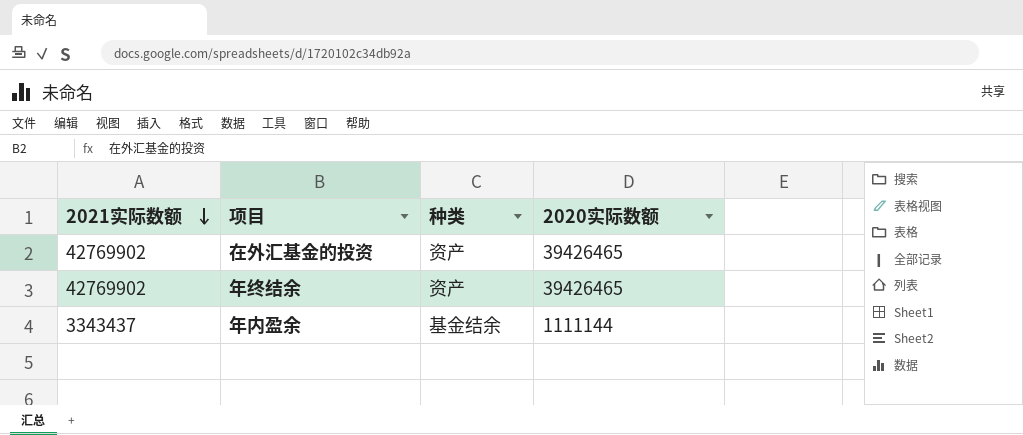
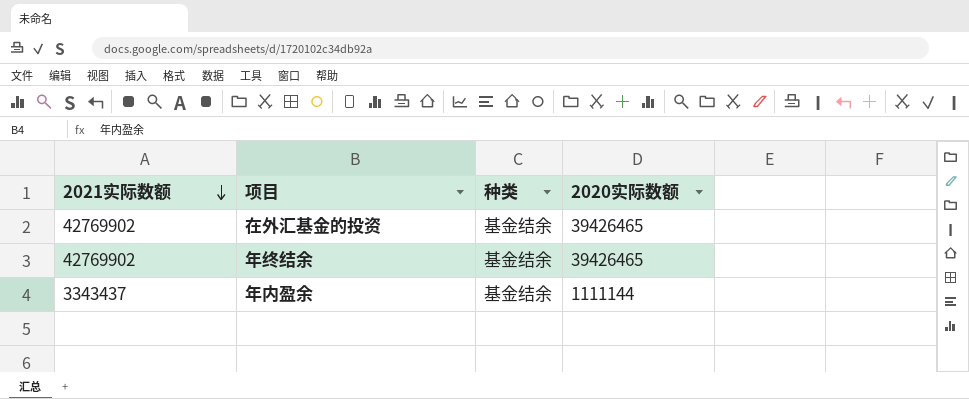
在外汇基金的投资 | 种类: 资产 -> 基金结余
年终结余 | 种类: 资产 -> 基金结余

